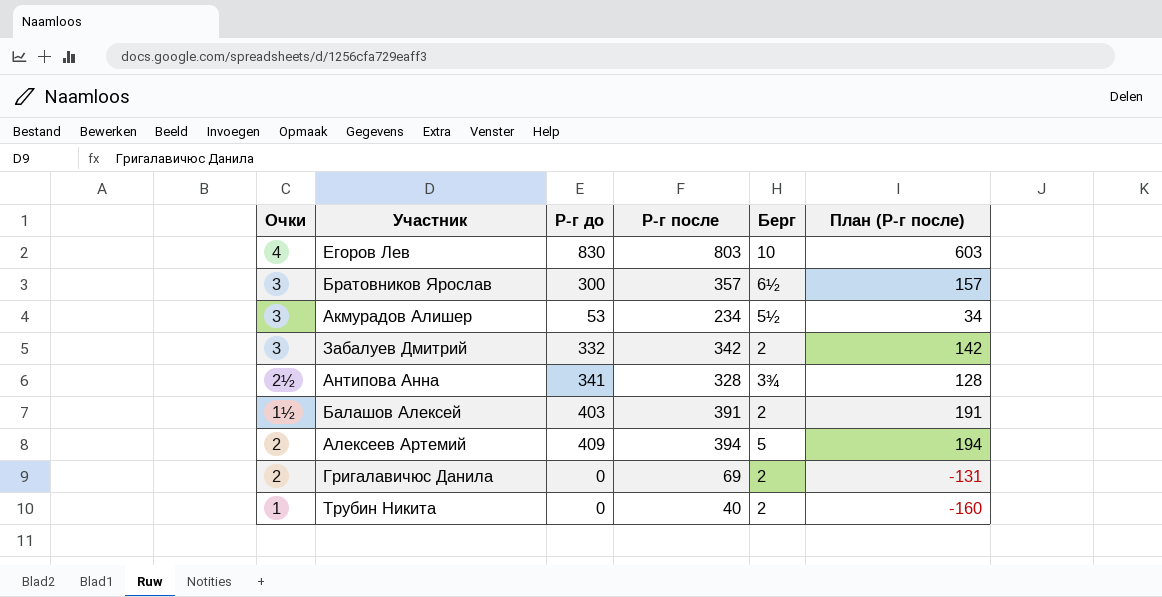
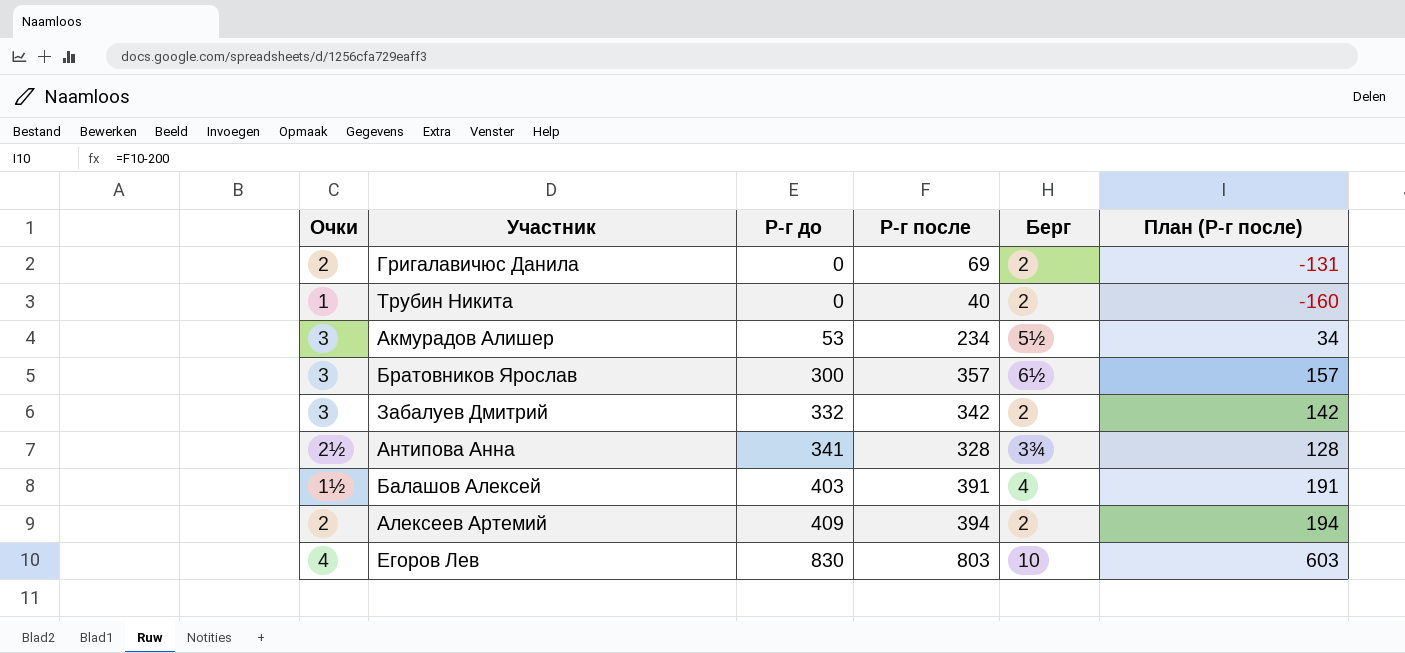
row order: none -> Р-г до ascending
Балашов Алексей | Берг: 2 -> 4
Алексеев Артемий | Берг: 5 -> 2

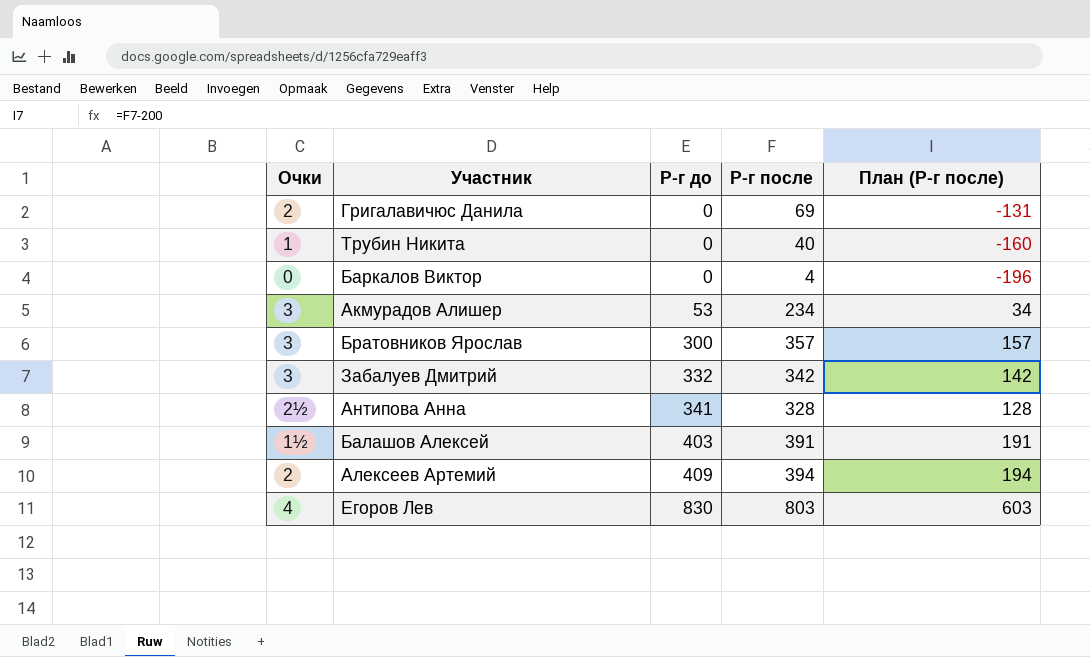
column Берг | position: 5 -> none
row Баркалов Виктор: none -> 0 | 0 | 4 | -196

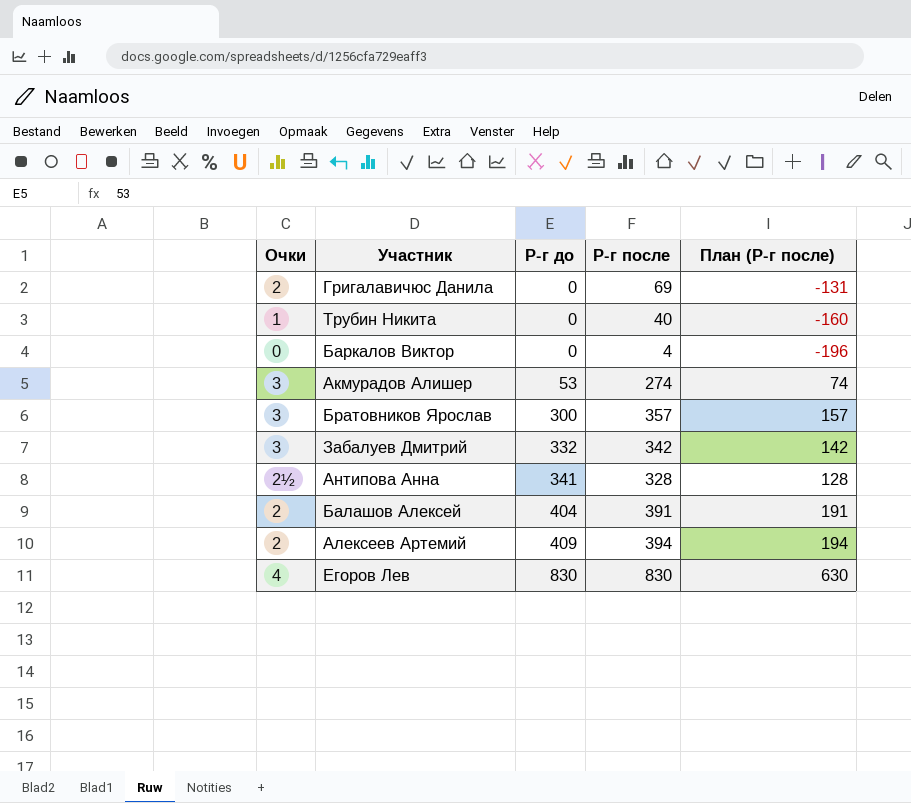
Акмурадов Алишер | Р-г после: 234 -> 274
Акмурадов Алишер | План (Р-г после): 34 -> 74
Балашов Алексей | Очки: 1½ -> 2
Балашов Алексей | Р-г до: 403 -> 404
Егоров Лев | Р-г после: 803 -> 830
Егоров Лев | План (Р-г после): 603 -> 630

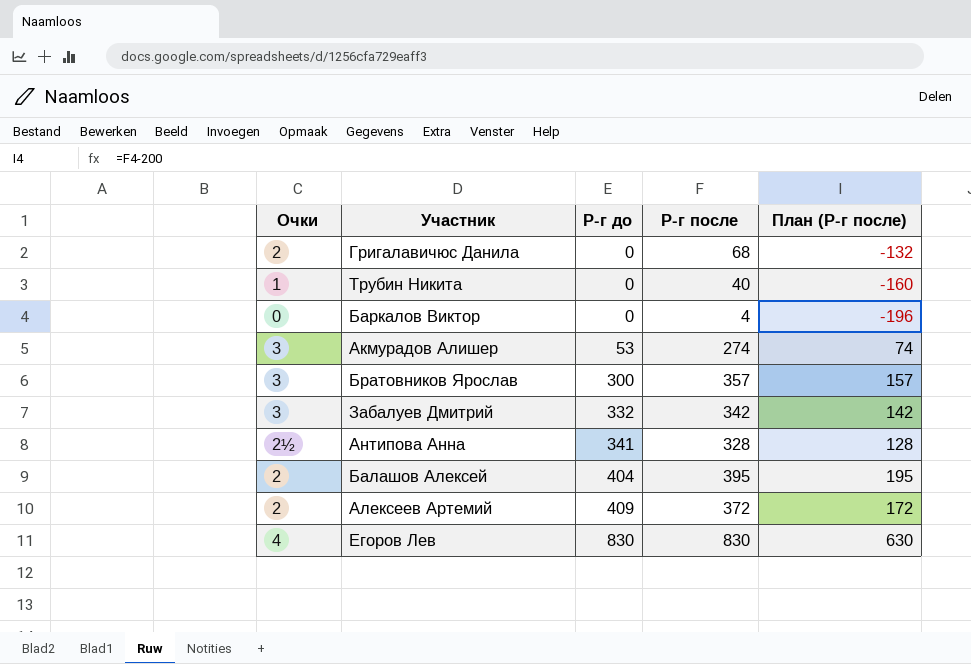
Григалавичюс Данила | Р-г после: 69 -> 68
Григалавичюс Данила | План (Р-г после): -131 -> -132
Балашов Алексей | Р-г после: 391 -> 395
Балашов Алексей | План (Р-г после): 191 -> 195
Алексеев Артемий | Р-г после: 394 -> 372
Алексеев Артемий | План (Р-г после): 194 -> 172

